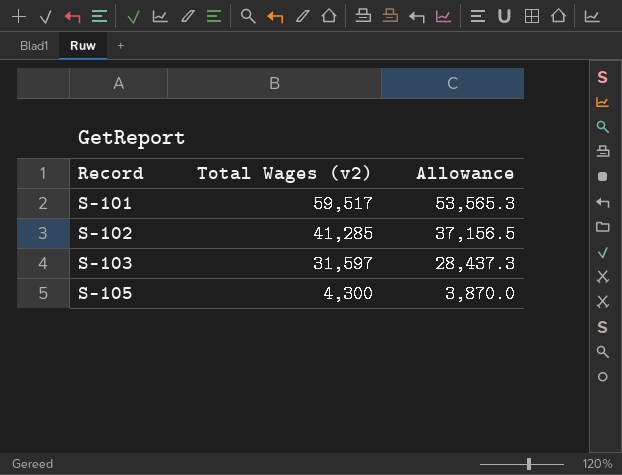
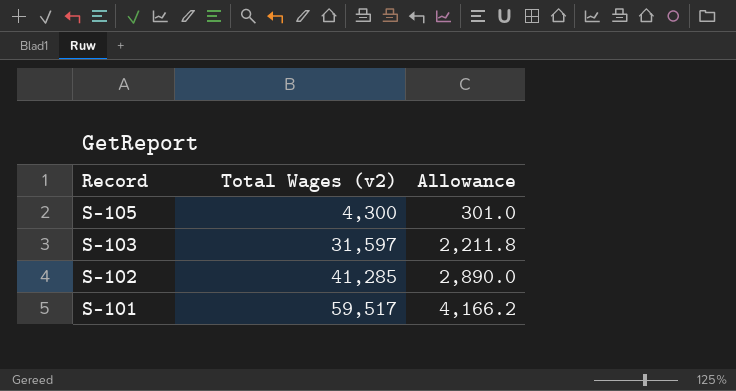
row order: Record ascending -> Record descending
column Allowance | formula: [Total Wages (v2)] * 0.9 -> [Total Wages (v2)] * 0.07

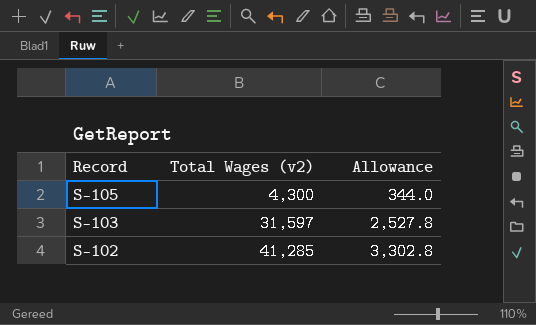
column Allowance | formula: [Total Wages (v2)] * 0.07 -> [Total Wages (v2)] * 0.08
row S-101: 59,517 | 4,166.2 -> none

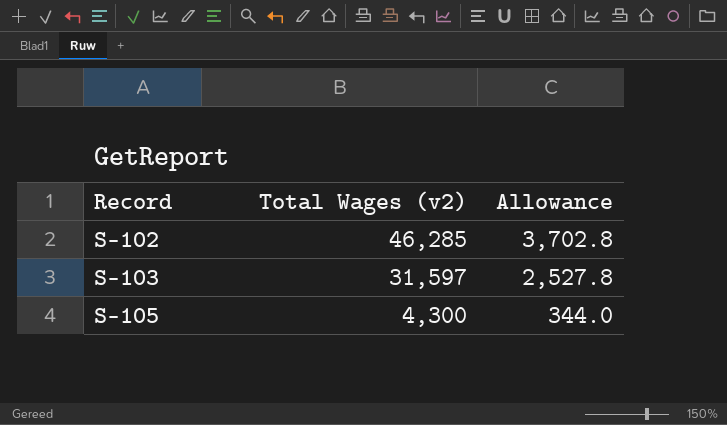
row order: Record descending -> Record ascending
S-102 | Total Wages (v2): 41,285 -> 46,285
S-102 | Allowance: 3,302.8 -> 3,702.8

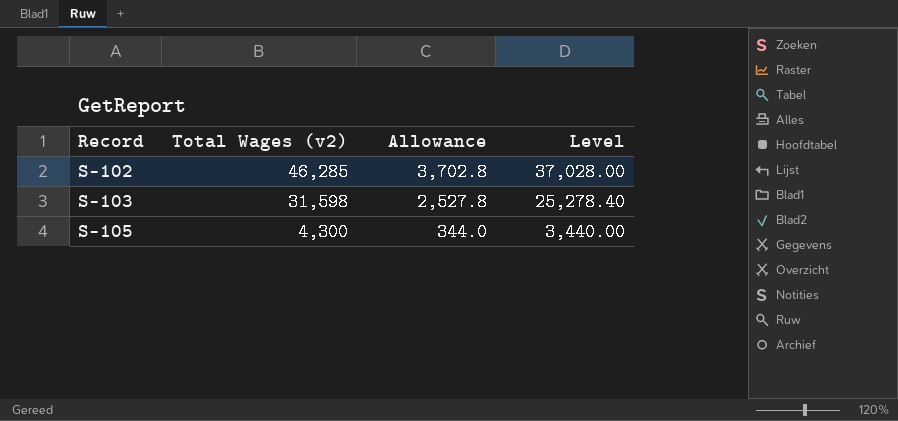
column Level | formula: none -> [Total Wages (v2)] * 0.8
S-103 | Total Wages (v2): 31,597 -> 31,598

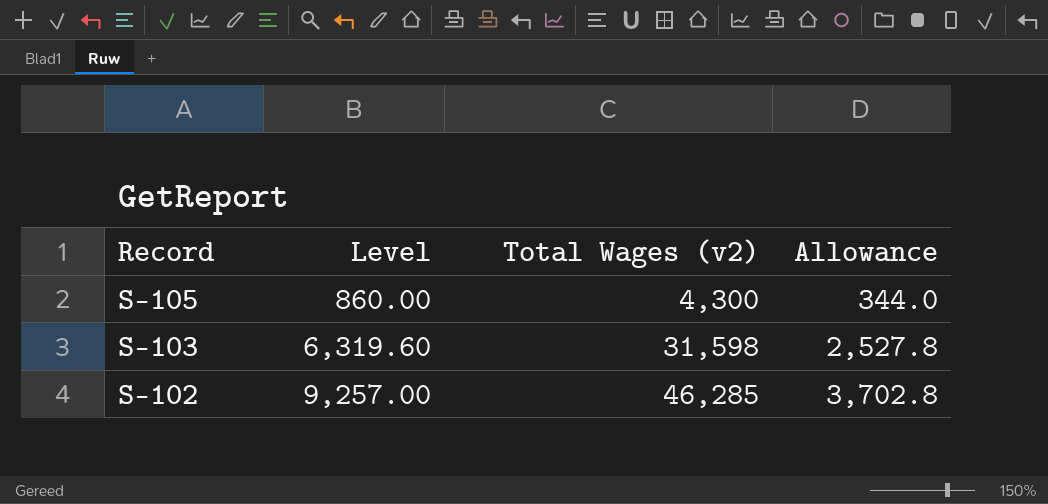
row order: Record ascending -> Record descending
column Level | formula: [Total Wages (v2)] * 0.8 -> [Total Wages (v2)] * 0.2
column Level | position: 4 -> 2

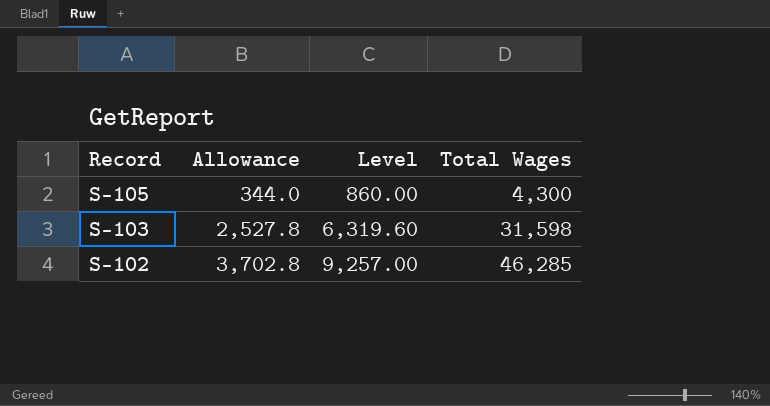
column Allowance | position: 4 -> 2
column name: Total Wages (v2) -> Total Wages

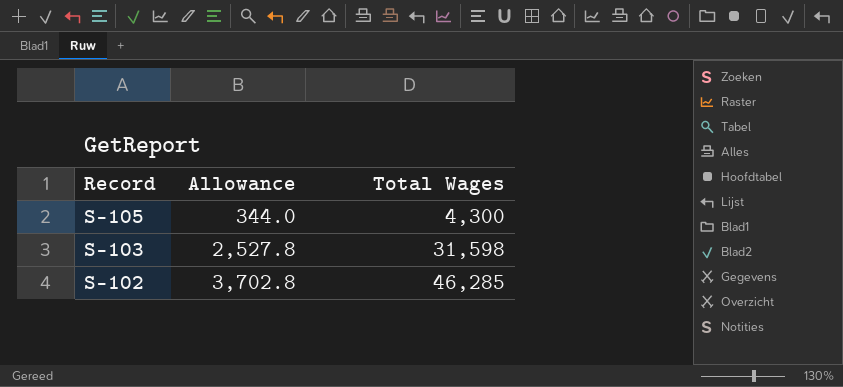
column Level | formula: [Total Wages] * 0.2 -> none

